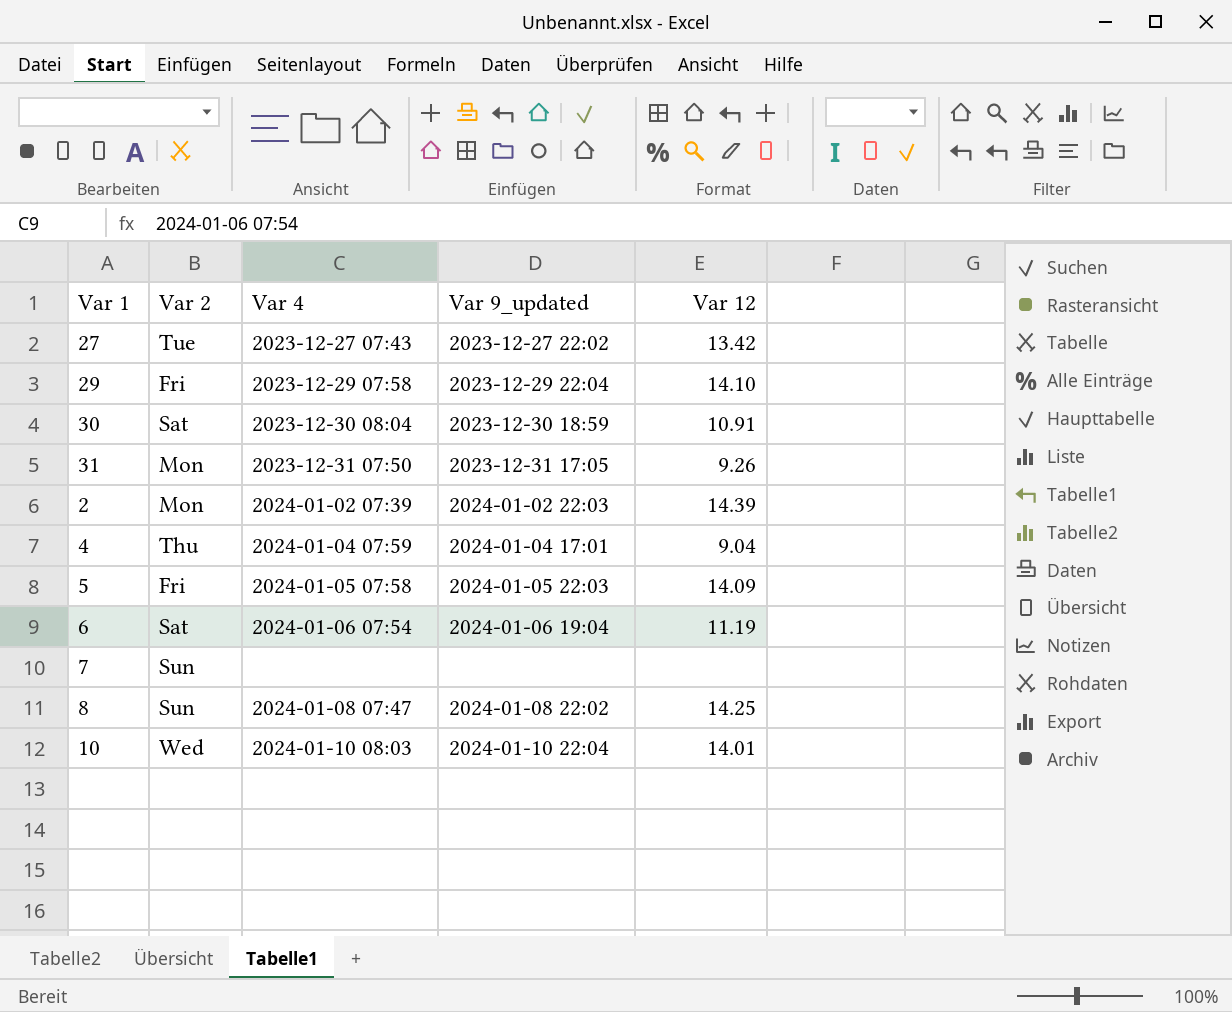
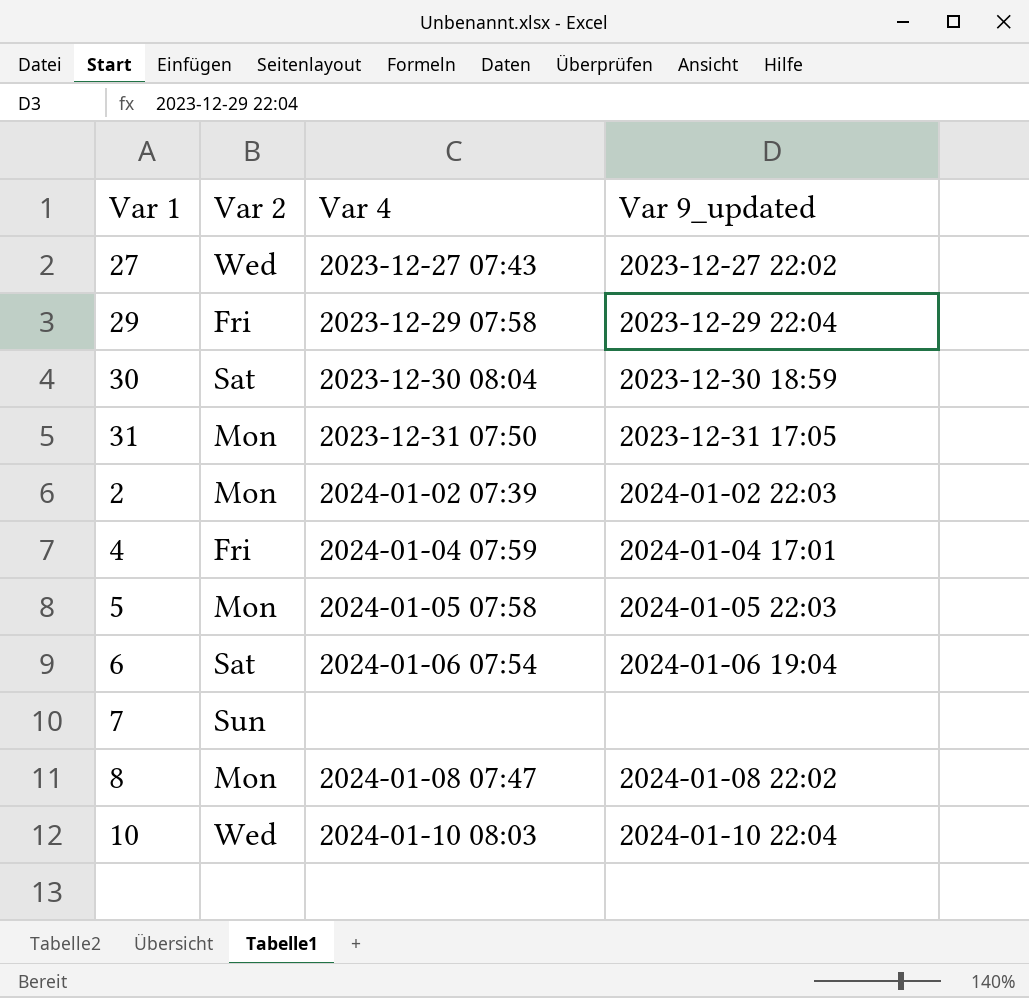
column Var 12 | position: 5 -> none
27 | Var 2: Tue -> Wed
4 | Var 2: Thu -> Fri
5 | Var 2: Fri -> Mon
8 | Var 2: Sun -> Mon

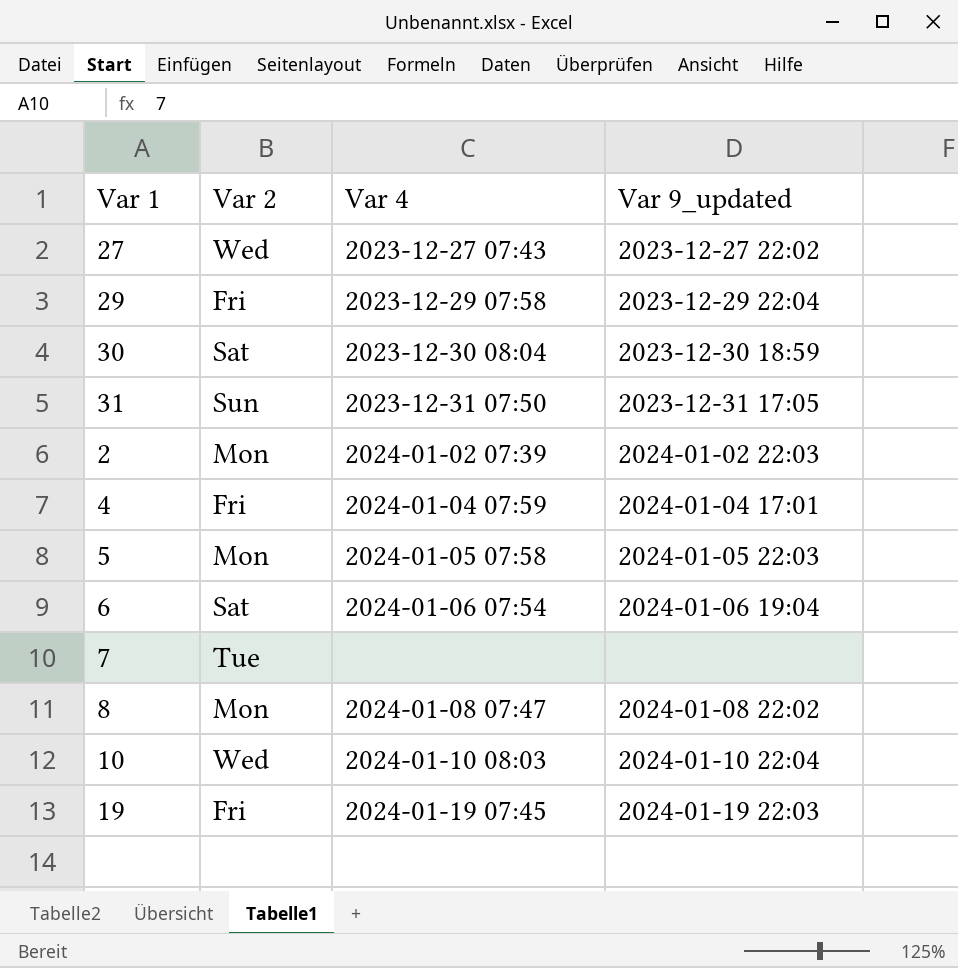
31 | Var 2: Mon -> Sun
7 | Var 2: Sun -> Tue
row 19: none -> Fri | 2024-01-19 07:45 | 2024-01-19 22:03

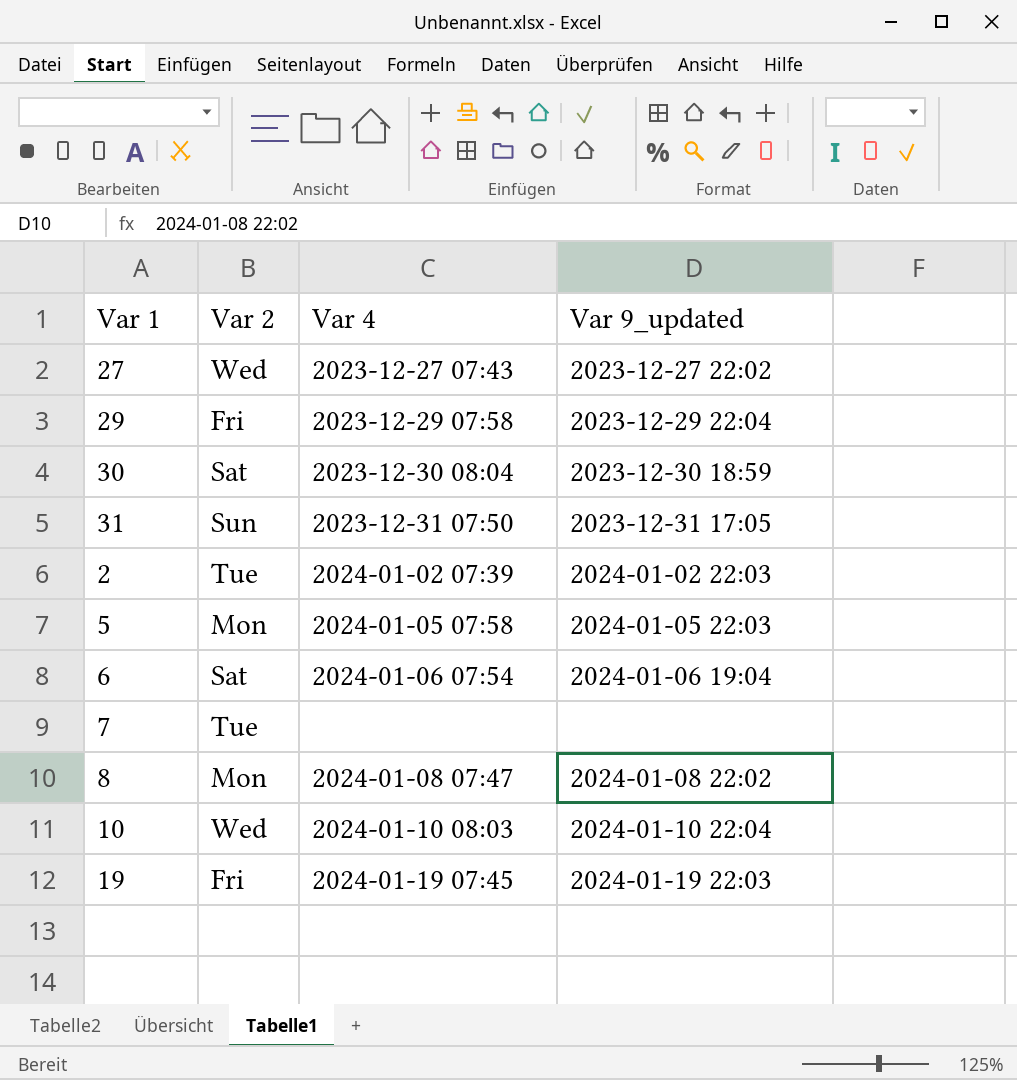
row 4: Fri | 2024-01-04 07:59 | 2024-01-04 17:01 -> none
2 | Var 2: Mon -> Tue

